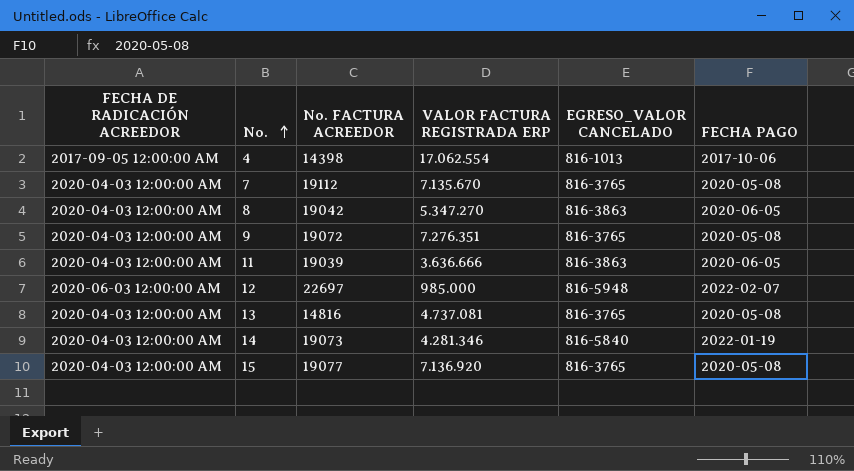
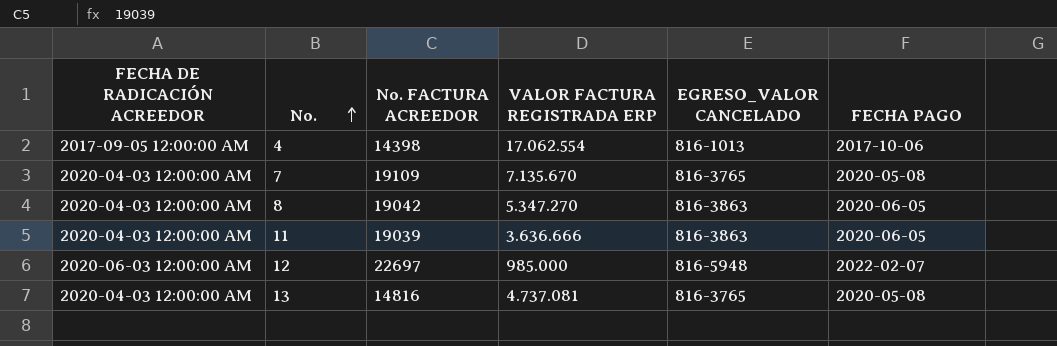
row 9: 2020-04-03 12:00:00 AM | 19072 | 7.276.351 | 816-3765 | 2020-05-08 -> none
row 14: 2020-04-03 12:00:00 AM | 19073 | 4.281.346 | 816-5840 | 2022-01-19 -> none
row 15: 2020-04-03 12:00:00 AM | 19077 | 7.136.920 | 816-3765 | 2020-05-08 -> none
7 | No. FACTURA ACREEDOR: 19112 -> 19109

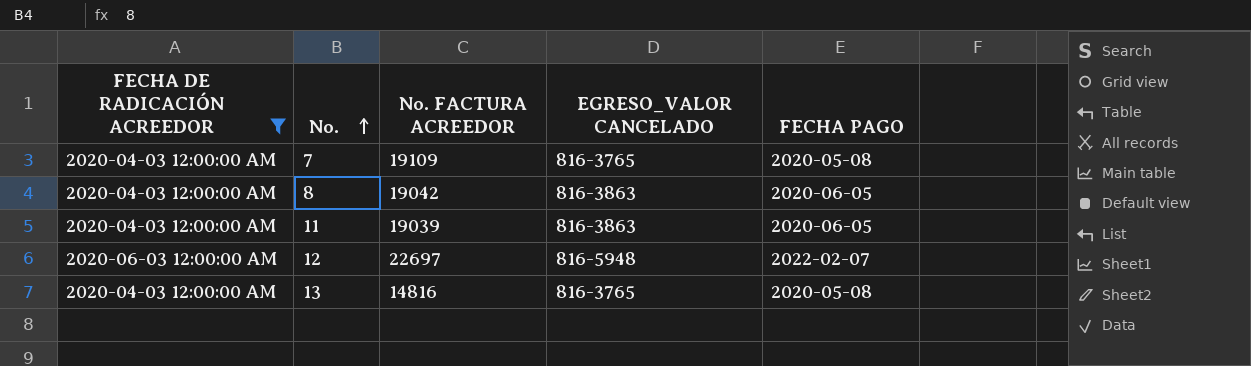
filter: none -> FECHA DE RADICACIÓN ACREEDOR != 2017-09-05 12:00:00 AM
column VALOR FACTURA REGISTRADA ERP | position: 4 -> none

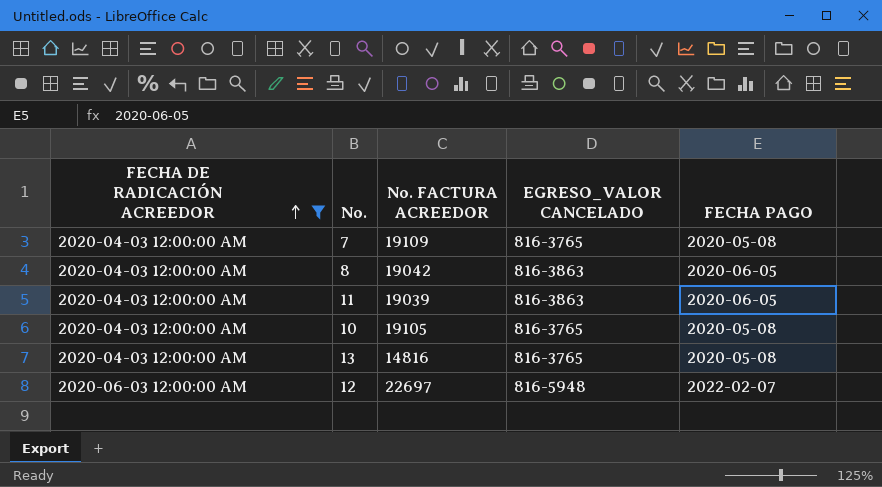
row order: No. ascending -> FECHA DE RADICACIÓN ACREEDOR ascending
row 10: none -> 2020-04-03 12:00:00 AM | 19105 | 816-3765 | 2020-05-08

